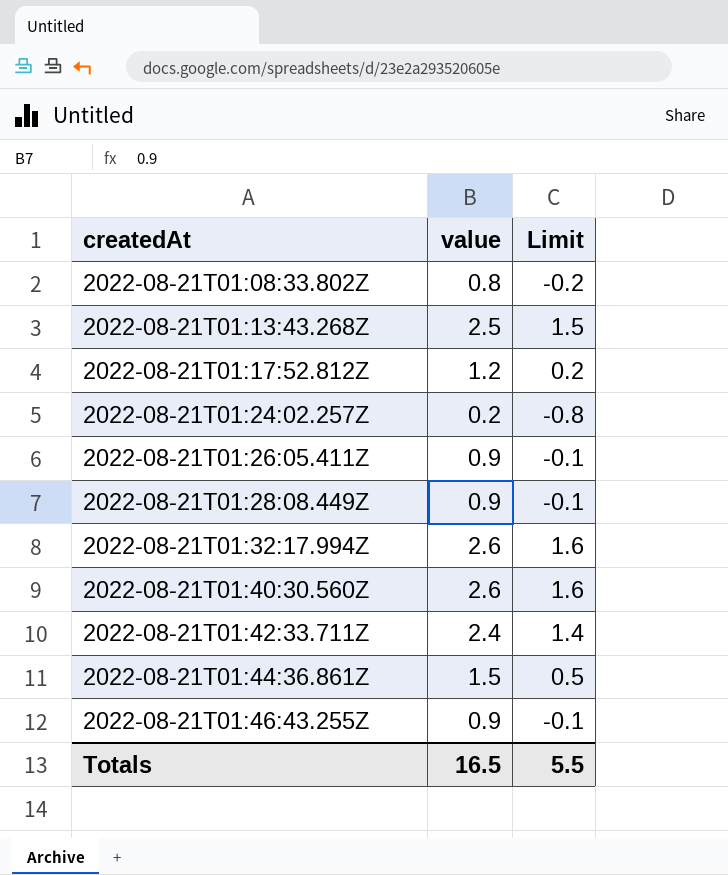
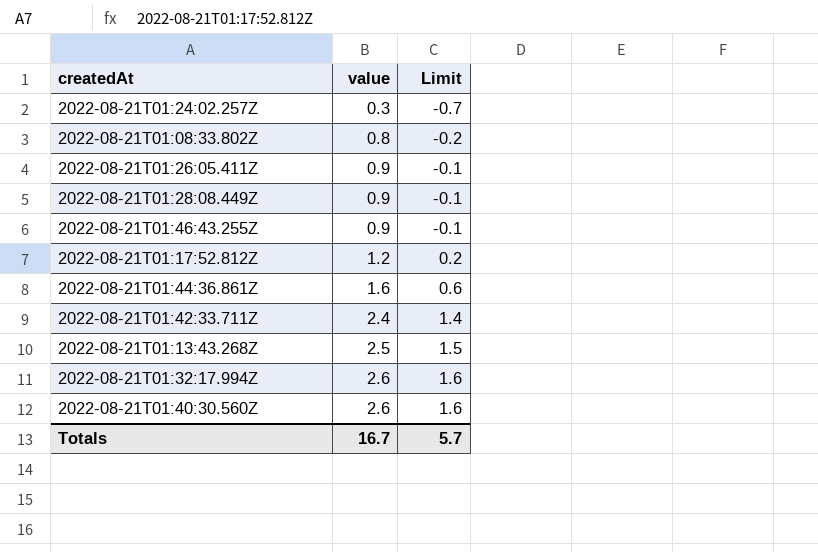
row order: createdAt ascending -> value ascending
2022-08-21T01:24:02.257Z | value: 0.2 -> 0.3
2022-08-21T01:24:02.257Z | Limit: -0.8 -> -0.7
2022-08-21T01:44:36.861Z | value: 1.5 -> 1.6
2022-08-21T01:44:36.861Z | Limit: 0.5 -> 0.6
Totals | value: 16.5 -> 16.7
Totals | Limit: 5.5 -> 5.7

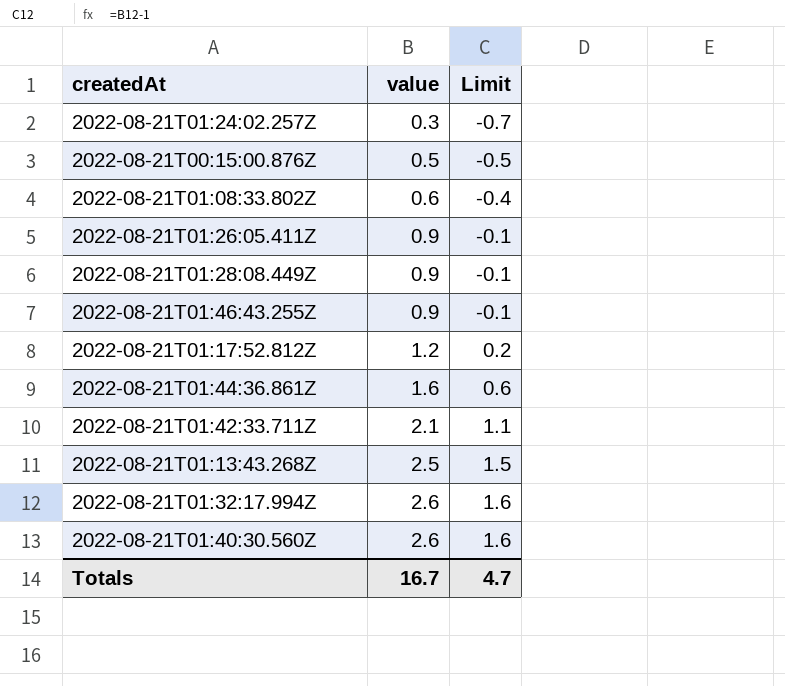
row 2022-08-21T00:15:00.876Z: none -> 0.5 | -0.5
2022-08-21T01:08:33.802Z | value: 0.8 -> 0.6
2022-08-21T01:08:33.802Z | Limit: -0.2 -> -0.4
2022-08-21T01:42:33.711Z | value: 2.4 -> 2.1
2022-08-21T01:42:33.711Z | Limit: 1.4 -> 1.1
Totals | Limit: 5.7 -> 4.7

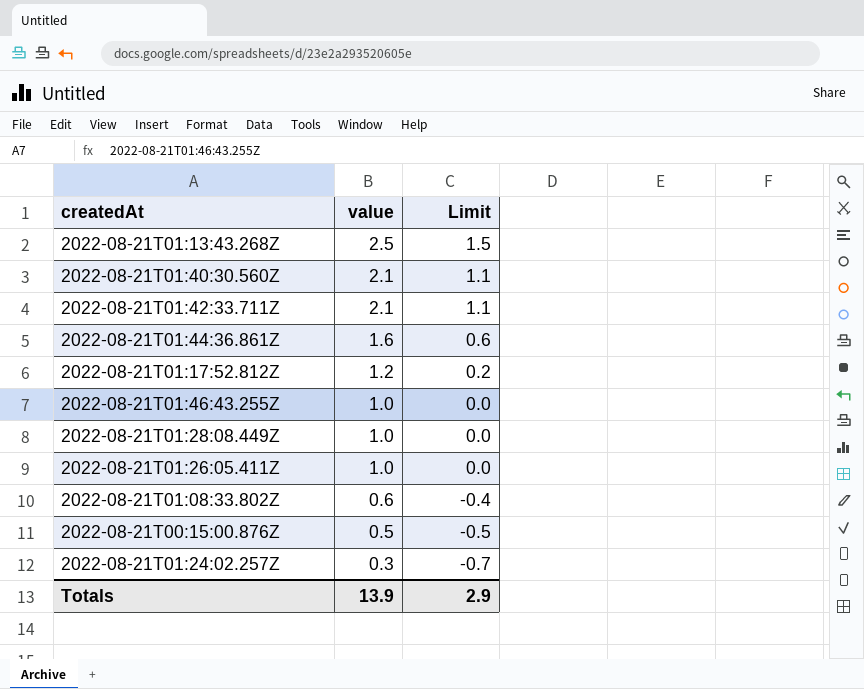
row order: value ascending -> value descending
row 2022-08-21T01:32:17.994Z: 2.6 | 1.6 -> none
2022-08-21T01:40:30.560Z | value: 2.6 -> 2.1
2022-08-21T01:40:30.560Z | Limit: 1.6 -> 1.1
2022-08-21T01:46:43.255Z | value: 0.9 -> 1.0
2022-08-21T01:46:43.255Z | Limit: -0.1 -> 0.0
2022-08-21T01:28:08.449Z | value: 0.9 -> 1.0
2022-08-21T01:28:08.449Z | Limit: -0.1 -> 0.0
2022-08-21T01:26:05.411Z | value: 0.9 -> 1.0
2022-08-21T01:26:05.411Z | Limit: -0.1 -> 0.0
Totals | value: 16.7 -> 13.9
Totals | Limit: 4.7 -> 2.9

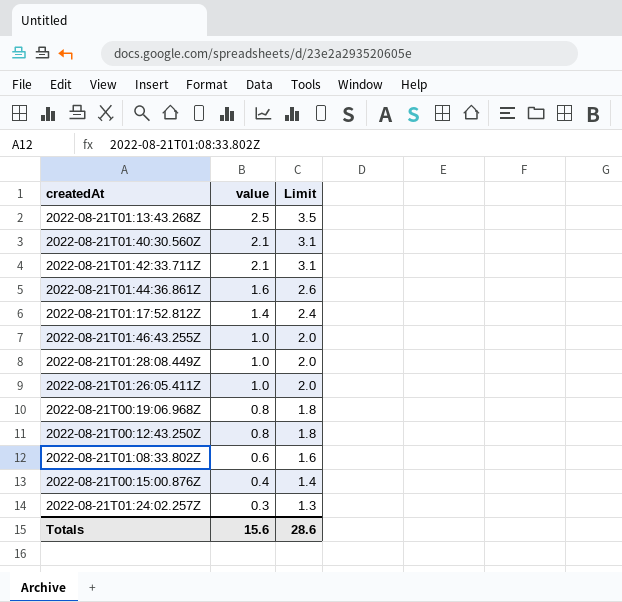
column Limit | formula: [value] - 1 -> [value] + 1
2022-08-21T01:17:52.812Z | value: 1.2 -> 1.4
row 2022-08-21T00:19:06.968Z: none -> 0.8 | 1.8
row 2022-08-21T00:12:43.250Z: none -> 0.8 | 1.8
2022-08-21T00:15:00.876Z | value: 0.5 -> 0.4
Totals | value: 13.9 -> 15.6
Totals | Limit: 2.9 -> 28.6

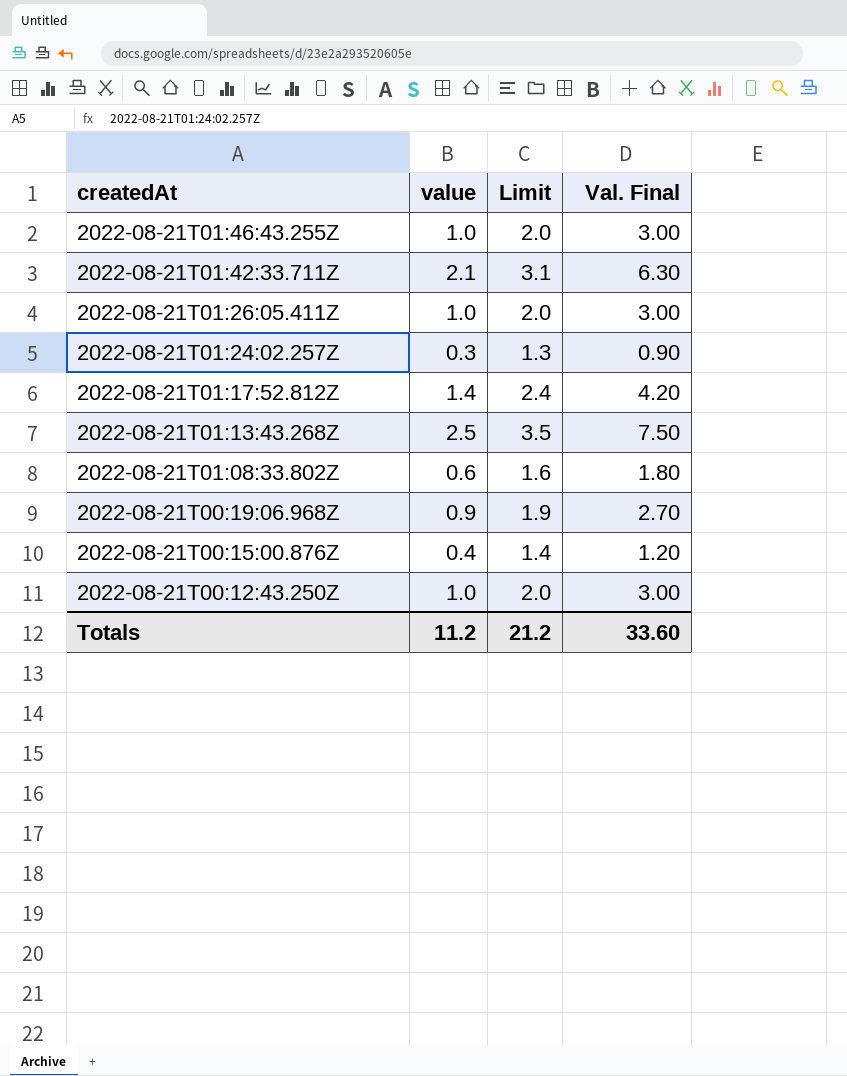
row order: value descending -> createdAt descending
column Val. Final | formula: none -> [value] * 3
row 2022-08-21T01:40:30.560Z: 2.1 | 3.1 -> none
row 2022-08-21T01:44:36.861Z: 1.6 | 2.6 -> none
row 2022-08-21T01:28:08.449Z: 1.0 | 2.0 -> none
2022-08-21T00:19:06.968Z | value: 0.8 -> 0.9
2022-08-21T00:19:06.968Z | Limit: 1.8 -> 1.9
2022-08-21T00:12:43.250Z | value: 0.8 -> 1.0
2022-08-21T00:12:43.250Z | Limit: 1.8 -> 2.0
Totals | value: 15.6 -> 11.2
Totals | Limit: 28.6 -> 21.2

